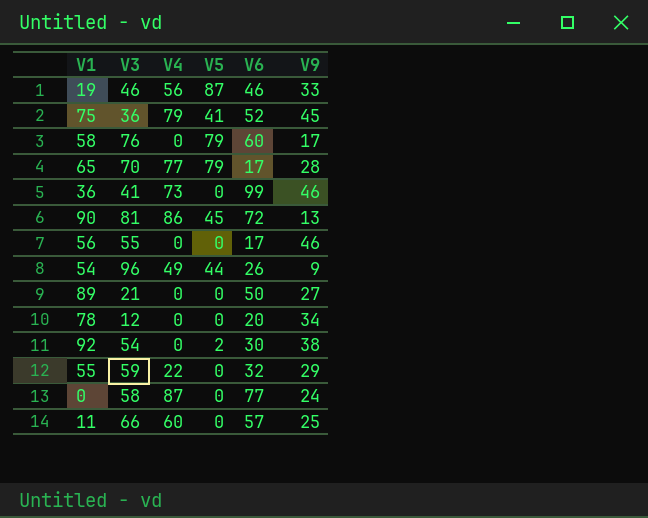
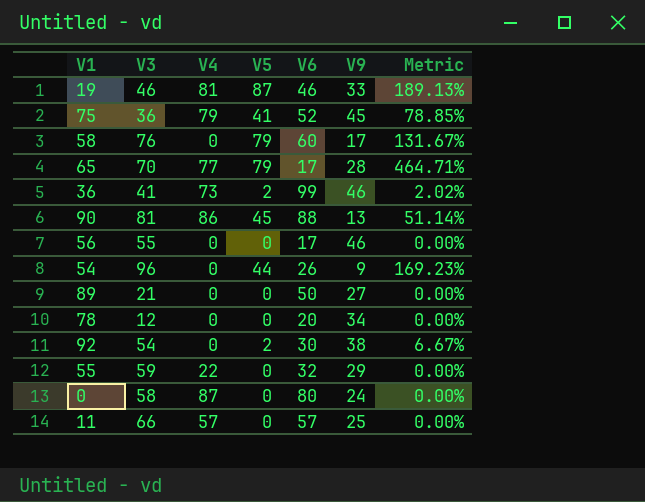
column Metric | formula: none -> [V5] / [V6]
19 | V4: 56 -> 81
36 | V5: 0 -> 2
90 | V6: 72 -> 88
54 | V4: 49 -> 0
0 | V6: 77 -> 80
11 | V4: 60 -> 57

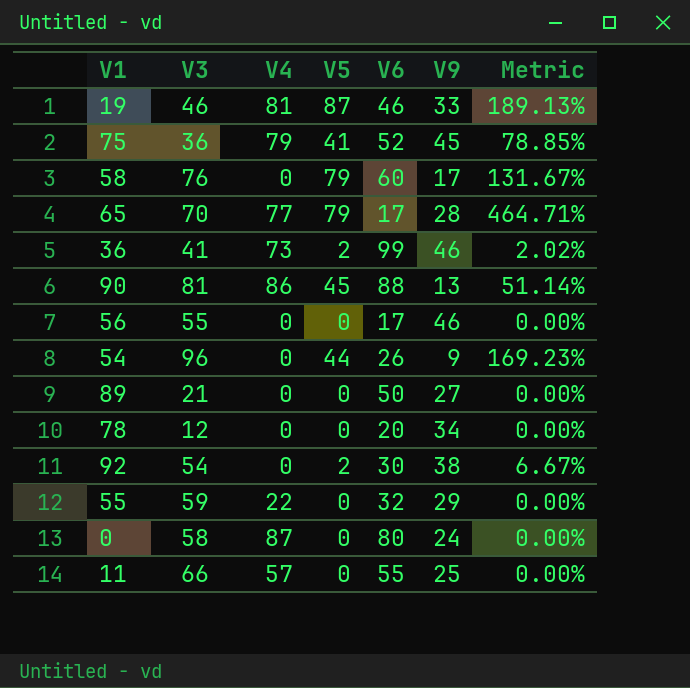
11 | V6: 57 -> 55

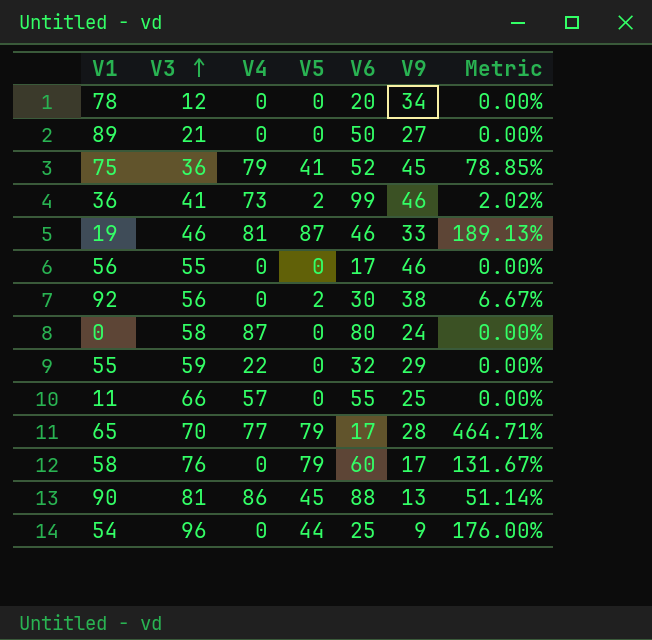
row order: none -> V3 ascending
92 | V3: 54 -> 56
54 | V6: 26 -> 25
54 | Metric: 169.23% -> 176.00%

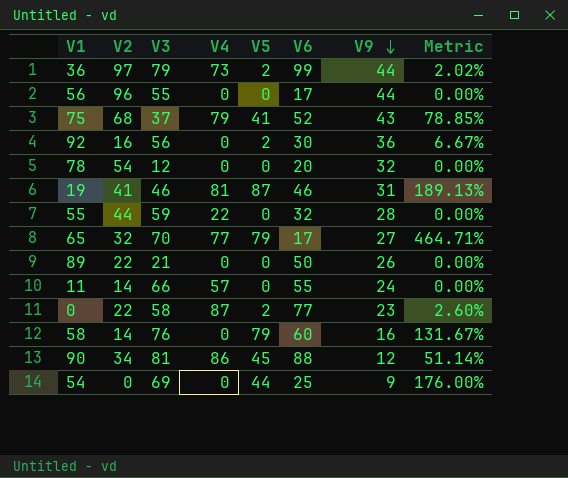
row order: V3 ascending -> V9 descending
column V2 | position: none -> 2
36 | V3: 41 -> 79
36 | V9: 46 -> 44
56 | V9: 46 -> 44
75 | V3: 36 -> 37
75 | V9: 45 -> 43
92 | V9: 38 -> 36
78 | V9: 34 -> 32
19 | V9: 33 -> 31
55 | V9: 29 -> 28
65 | V9: 28 -> 27
89 | V9: 27 -> 26
11 | V9: 25 -> 24
0 | V5: 0 -> 2
0 | V6: 80 -> 77
0 | V9: 24 -> 23
0 | Metric: 0.00% -> 2.60%
58 | V9: 17 -> 16
90 | V9: 13 -> 12
54 | V3: 96 -> 69

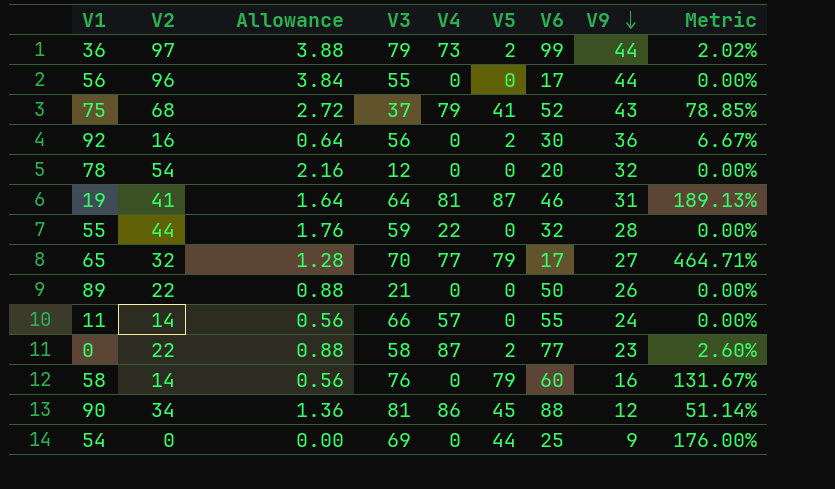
column Allowance | formula: none -> [V2] * 0.04
19 | V3: 46 -> 64

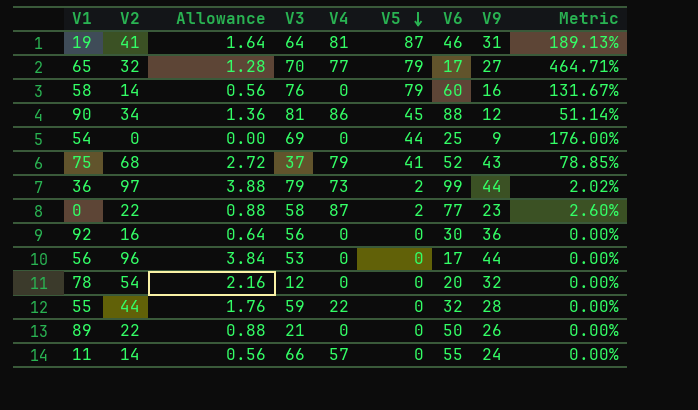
row order: V9 descending -> V5 descending
92 | V5: 2 -> 0
92 | Metric: 6.67% -> 0.00%
56 | V3: 55 -> 53

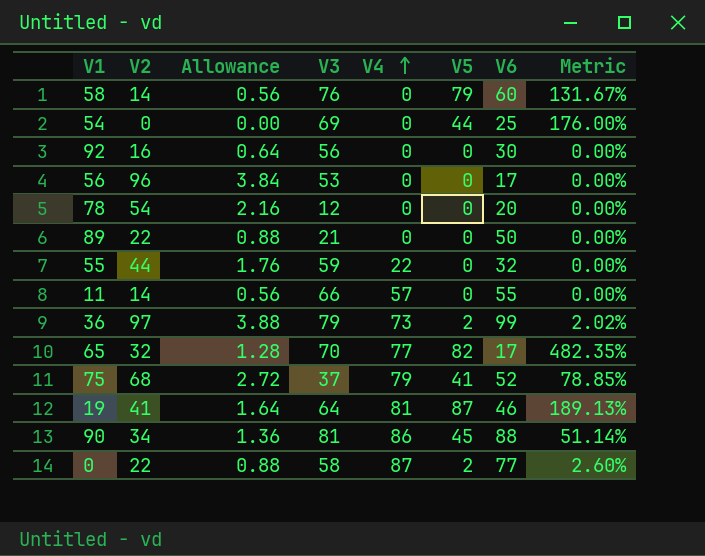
row order: V5 descending -> V4 ascending
column V9 | position: 8 -> none
65 | V5: 79 -> 82
65 | Metric: 464.71% -> 482.35%

